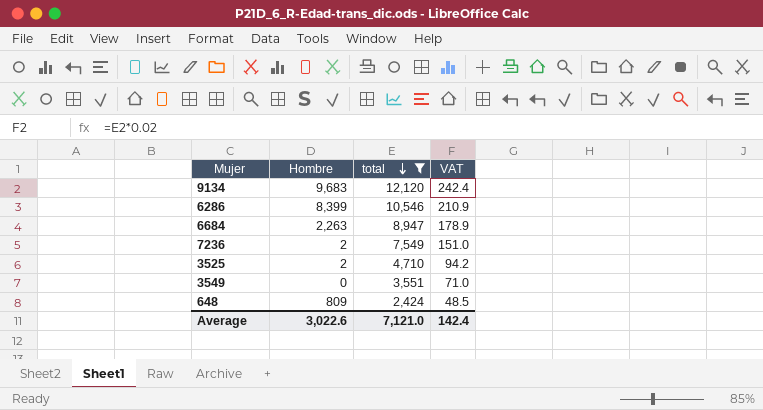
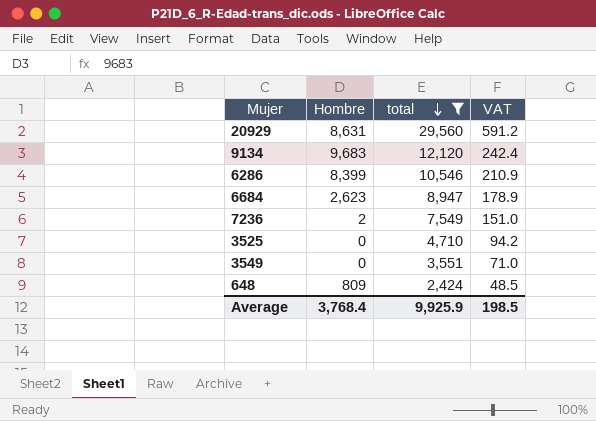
row 20929: none -> 8,631 | 29,560 | 591.2
6684 | Hombre: 2,263 -> 2,623
3525 | Hombre: 2 -> 0
Average | Hombre: 3,022.6 -> 3,768.4
Average | total: 7,121.0 -> 9,925.9
Average | VAT: 142.4 -> 198.5

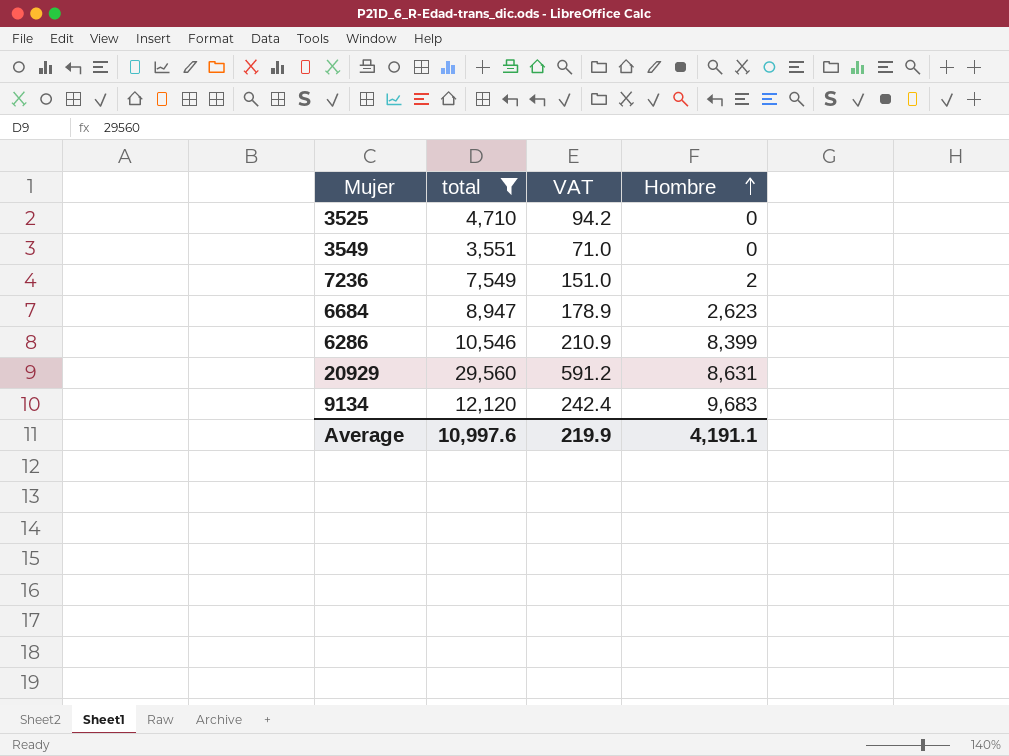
row order: total descending -> Hombre ascending
column Hombre | position: 2 -> 4
row 648: 809 | 2,424 | 48.5 -> none
Average | total: 9,925.9 -> 10,997.6
Average | VAT: 198.5 -> 219.9
Average | Hombre: 3,768.4 -> 4,191.1

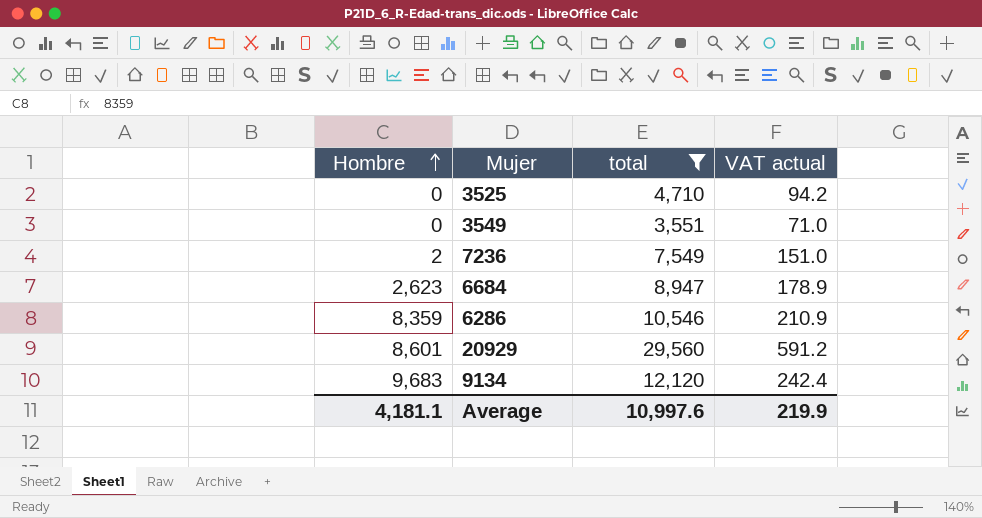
column Hombre | position: 4 -> 1
column name: VAT -> VAT actual
6286 | Hombre: 8,399 -> 8,359
20929 | Hombre: 8,631 -> 8,601
Average | Hombre: 4,191.1 -> 4,181.1

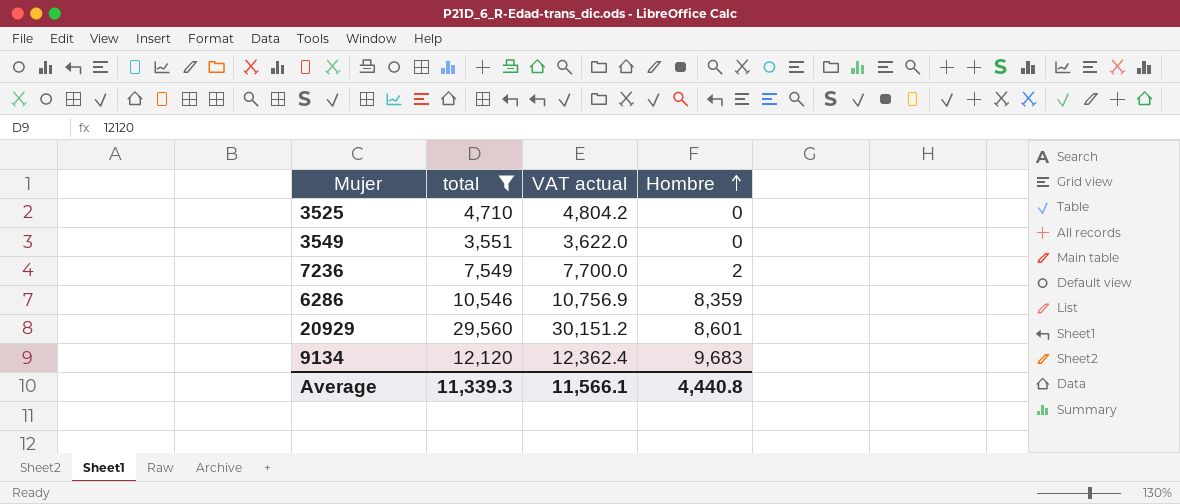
column VAT actual | formula: [total] * 0.02 -> [total] * 1.02
column Hombre | position: 1 -> 4
row 6684: 2,623 | 8,947 | 178.9 -> none
Average | total: 10,997.6 -> 11,339.3
Average | VAT actual: 219.9 -> 11,566.1
Average | Hombre: 4,181.1 -> 4,440.8

